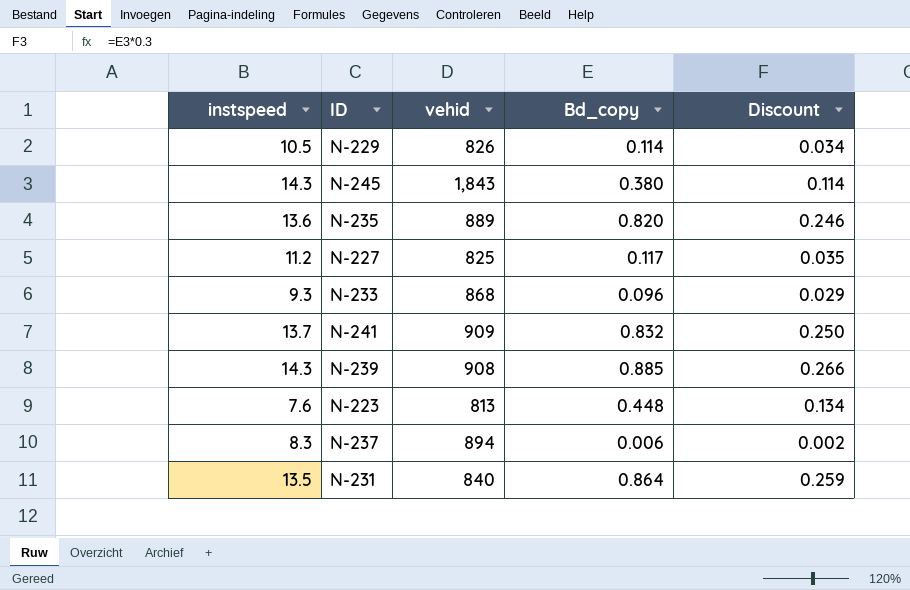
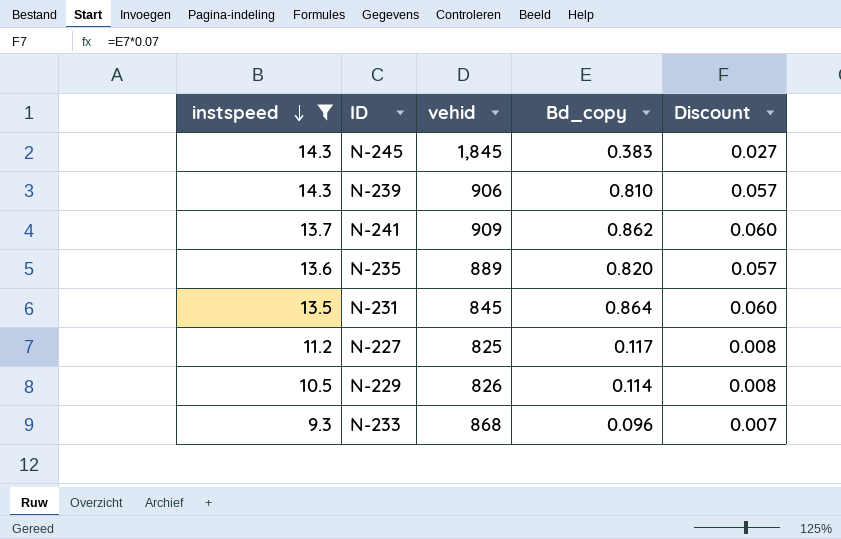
filter: none -> instspeed >= 9.3
row order: none -> instspeed descending
column Discount | formula: [Bd_copy] * 0.3 -> [Bd_copy] * 0.07
N-245 | vehid: 1,843 -> 1,845
N-245 | Bd_copy: 0.380 -> 0.383
N-239 | vehid: 908 -> 906
N-239 | Bd_copy: 0.885 -> 0.810
N-241 | Bd_copy: 0.832 -> 0.862
N-231 | vehid: 840 -> 845

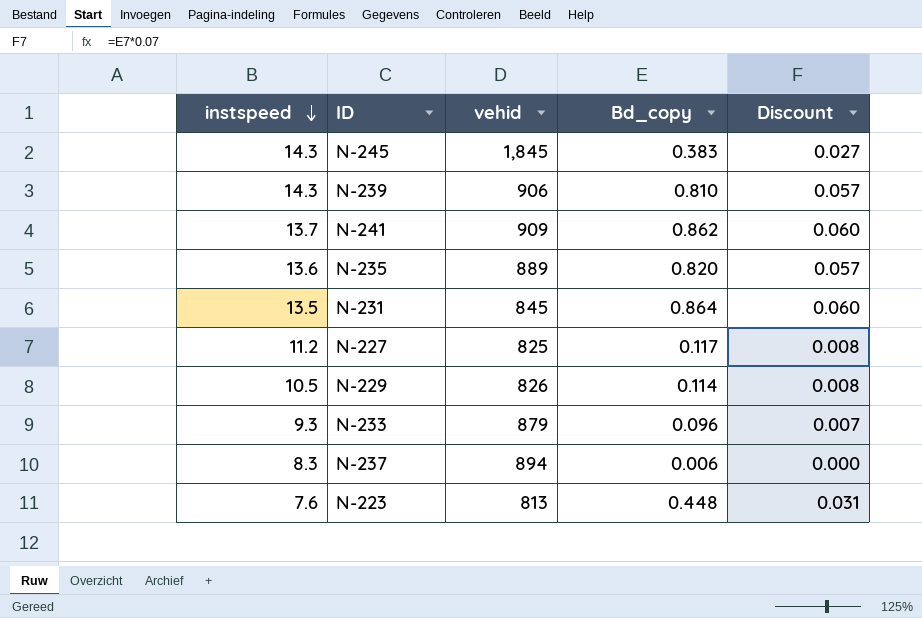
filter: instspeed >= 9.3 -> none
N-233 | vehid: 868 -> 879

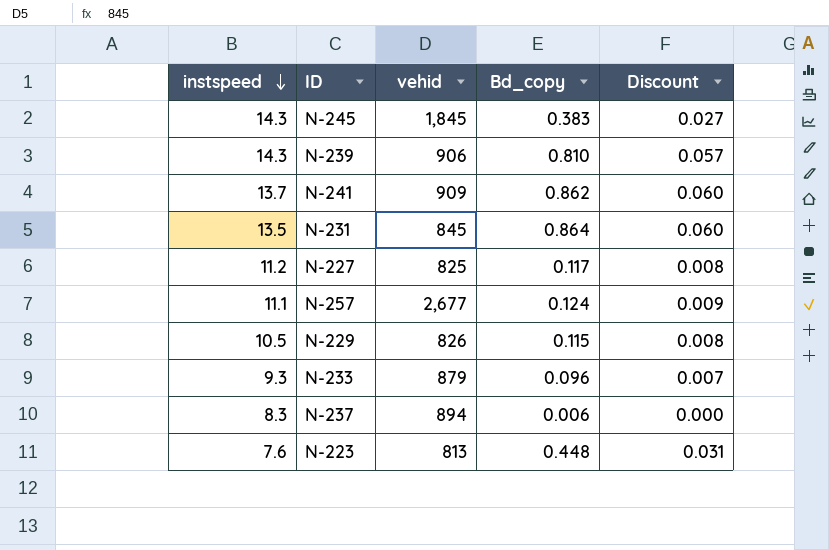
row N-235: 13.6 | 889 | 0.820 | 0.057 -> none
row N-257: none -> 11.1 | 2,677 | 0.124 | 0.009
N-229 | Bd_copy: 0.114 -> 0.115

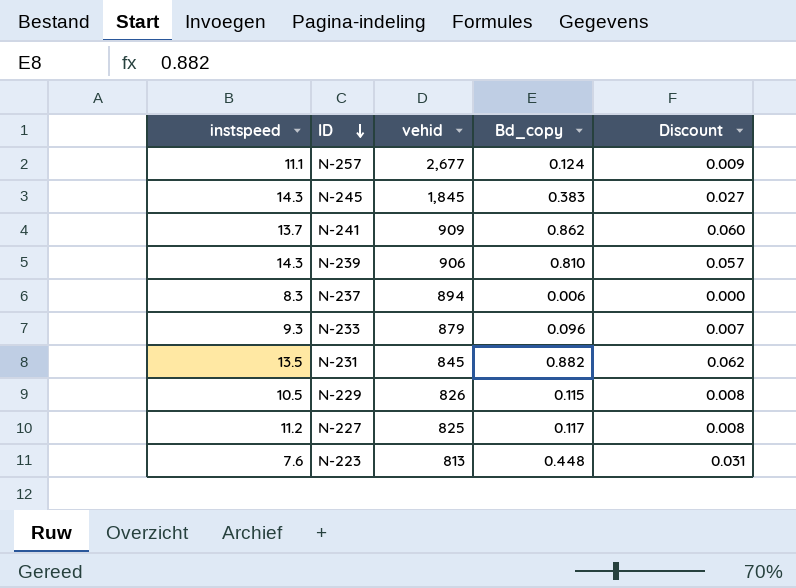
row order: instspeed descending -> ID descending
N-231 | Bd_copy: 0.864 -> 0.882
N-231 | Discount: 0.060 -> 0.062

